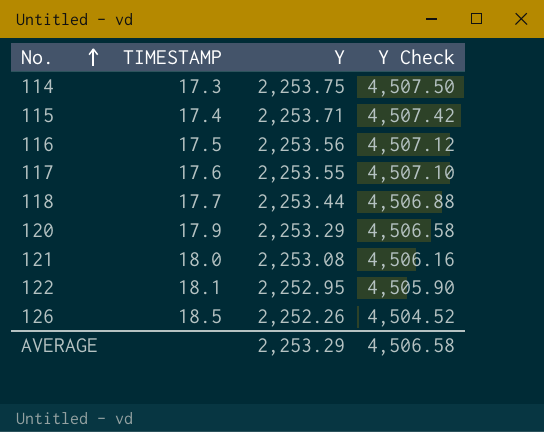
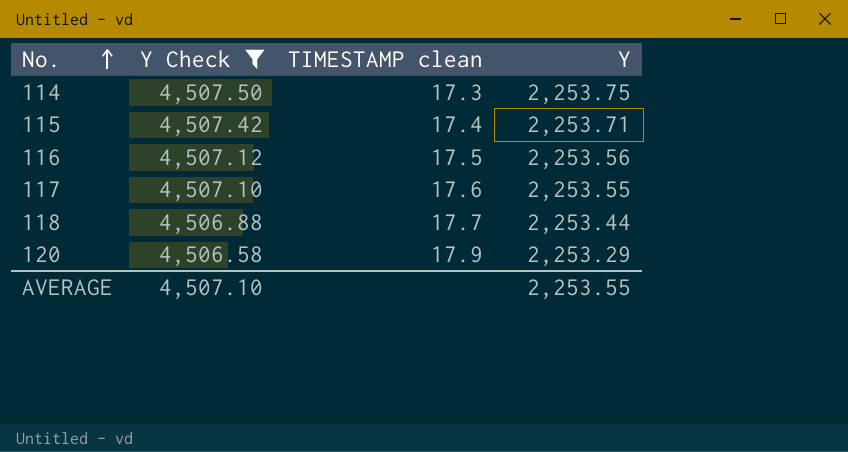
filter: none -> Y Check >= 4,506.58
column Y Check | position: 4 -> 2
column name: TIMESTAMP -> TIMESTAMP clean
AVERAGE | Y Check: 4,506.58 -> 4,507.10
AVERAGE | Y: 2,253.29 -> 2,253.55

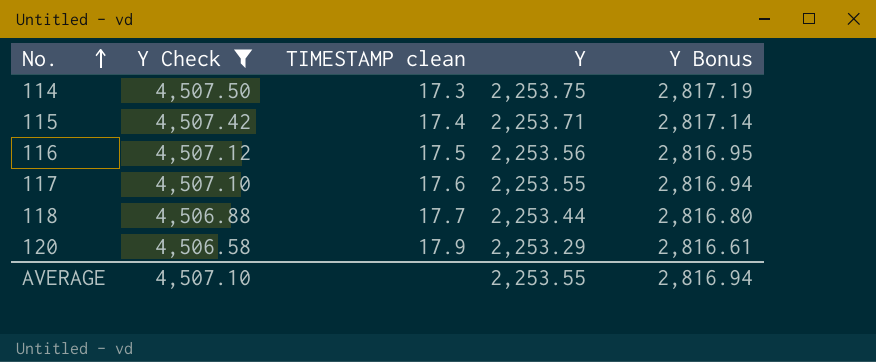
column Y Bonus | formula: none -> [Y] * 1.25

